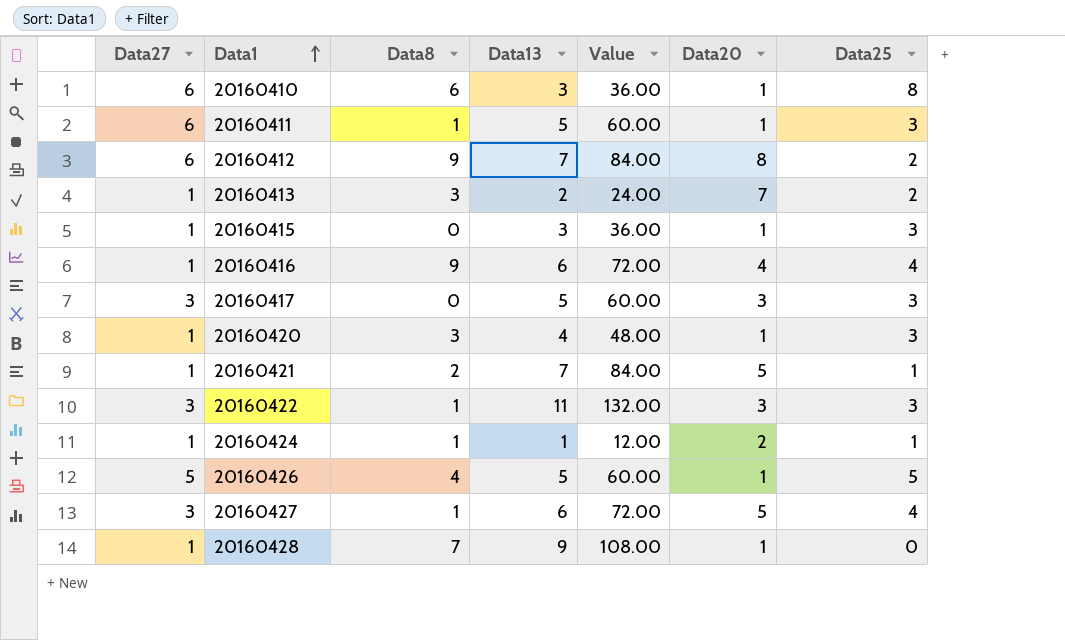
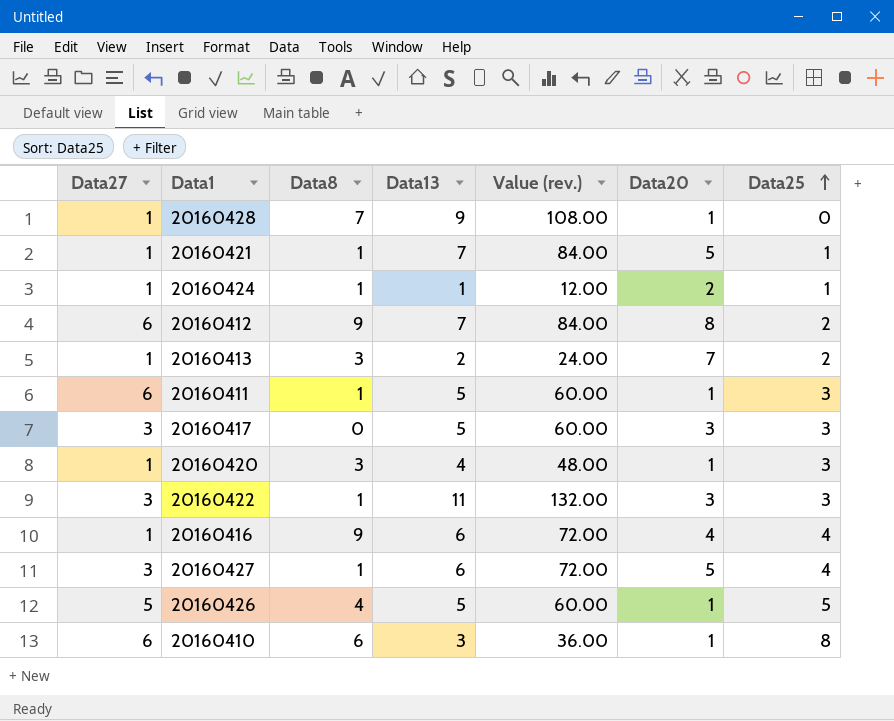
row order: Data1 ascending -> Data25 ascending
column name: Value -> Value (rev.)
row 20160415: 1 | 0 | 3 | 36.00 | 1 | 3 -> none
20160421 | Data8: 2 -> 1

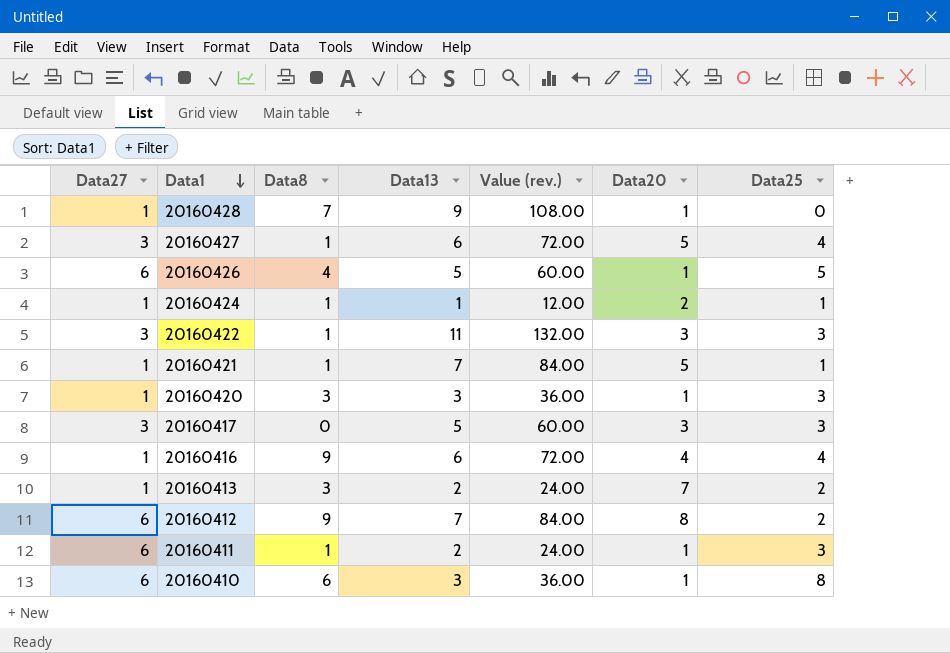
row order: Data25 ascending -> Data1 descending
20160426 | Data27: 5 -> 6
20160420 | Data13: 4 -> 3
20160420 | Value (rev.): 48.00 -> 36.00
20160411 | Data13: 5 -> 2
20160411 | Value (rev.): 60.00 -> 24.00

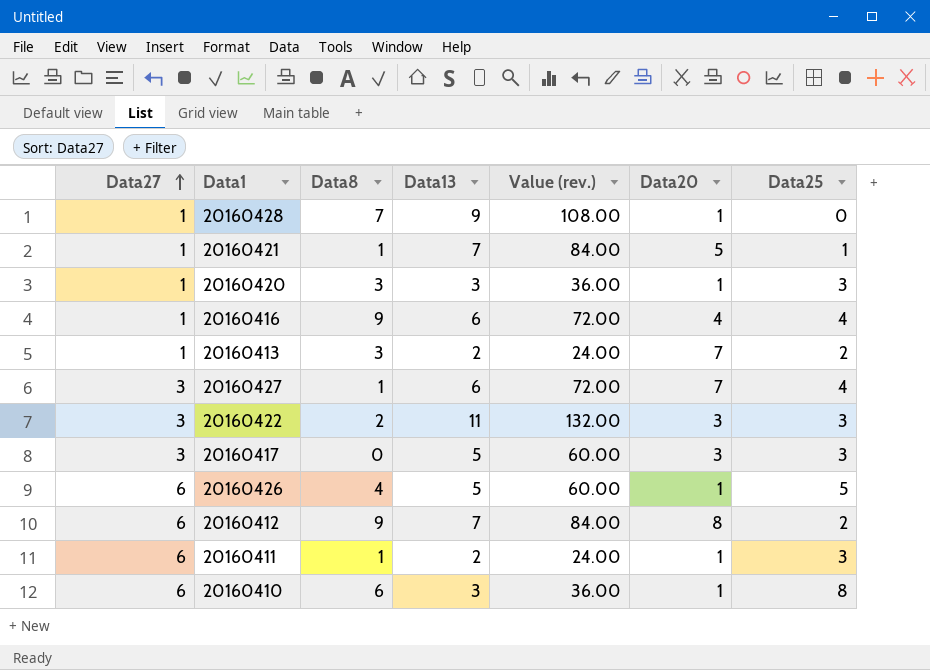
row order: Data1 descending -> Data27 ascending
row 20160424: 1 | 1 | 1 | 12.00 | 2 | 1 -> none
20160427 | Data20: 5 -> 7
20160422 | Data8: 1 -> 2

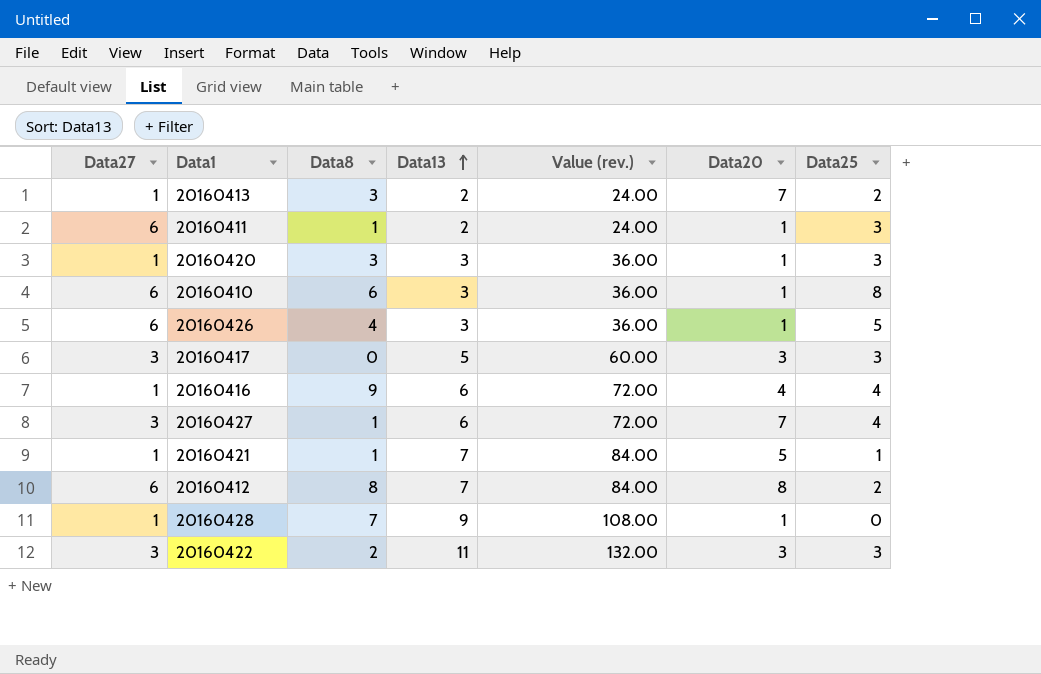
row order: Data27 ascending -> Data13 ascending
20160426 | Data13: 5 -> 3
20160426 | Value (rev.): 60.00 -> 36.00
20160412 | Data8: 9 -> 8

